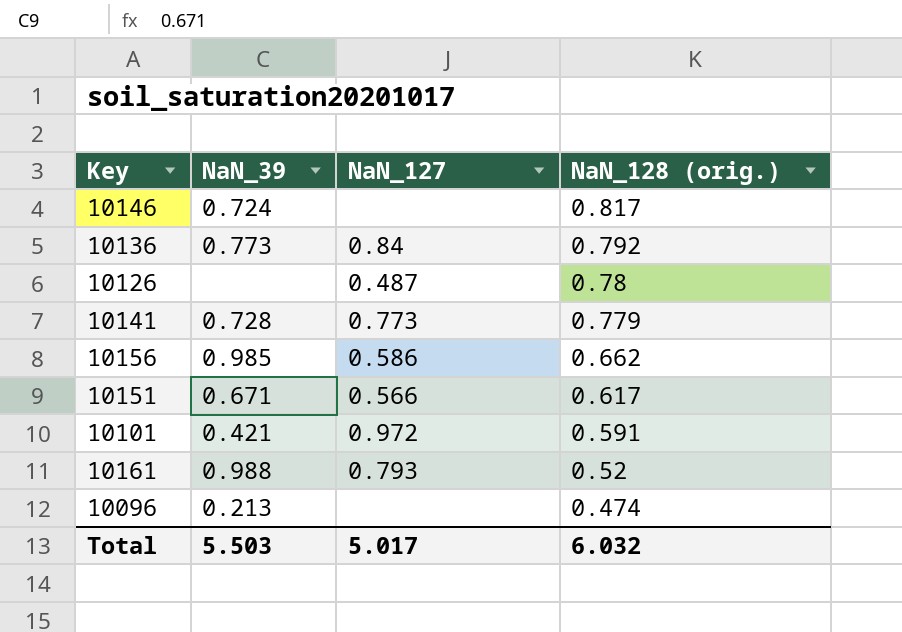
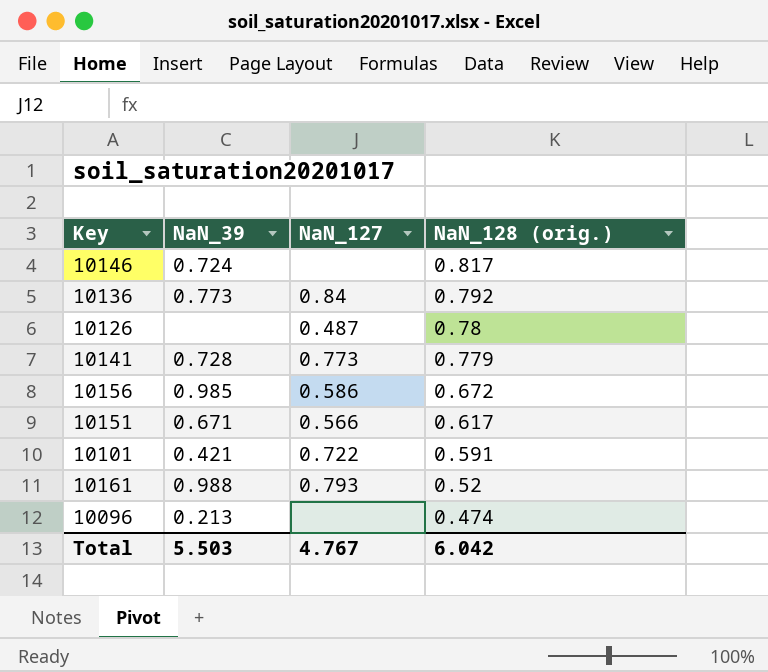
10156 | NaN_128 (orig.): 0.662 -> 0.672
10101 | NaN_127: 0.972 -> 0.722
Total | NaN_127: 5.017 -> 4.767
Total | NaN_128 (orig.): 6.032 -> 6.042

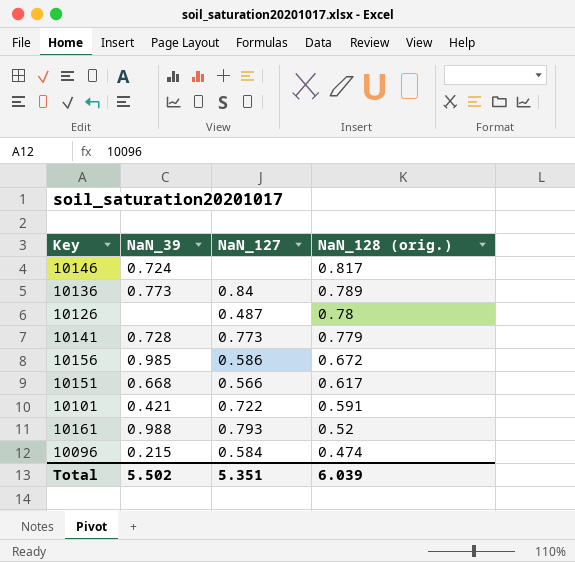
10136 | NaN_128 (orig.): 0.792 -> 0.789
10151 | NaN_39: 0.671 -> 0.668
10096 | NaN_39: 0.213 -> 0.215
10096 | NaN_127: none -> 0.584
Total | NaN_39: 5.503 -> 5.502
Total | NaN_127: 4.767 -> 5.351
Total | NaN_128 (orig.): 6.042 -> 6.039

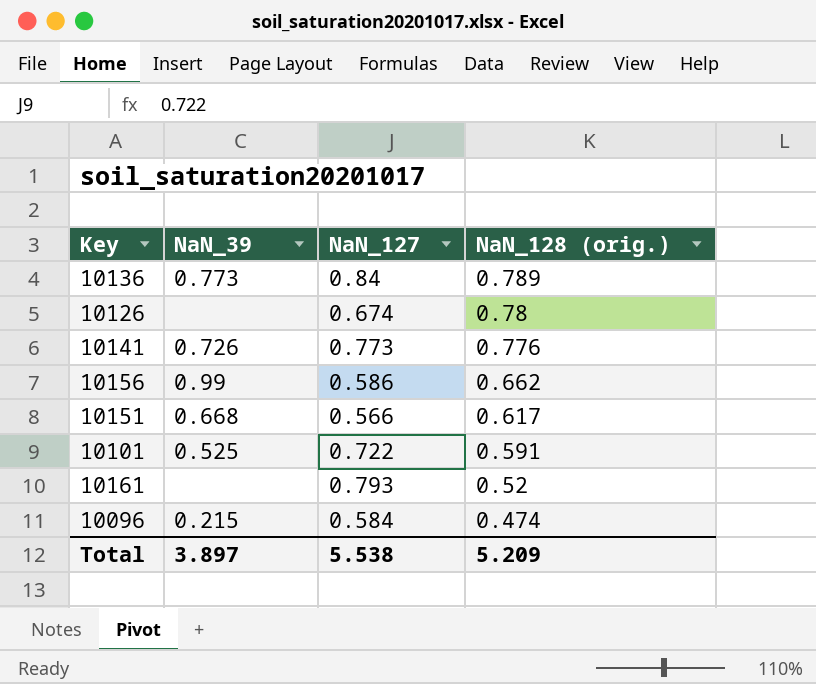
row 10146: 0.724 | none | 0.817 -> none
10126 | NaN_127: 0.487 -> 0.674
10141 | NaN_39: 0.728 -> 0.726
10141 | NaN_128 (orig.): 0.779 -> 0.776
10156 | NaN_39: 0.985 -> 0.99
10156 | NaN_128 (orig.): 0.672 -> 0.662
10101 | NaN_39: 0.421 -> 0.525
10161 | NaN_39: 0.988 -> none
Total | NaN_39: 5.502 -> 3.897
Total | NaN_127: 5.351 -> 5.538
Total | NaN_128 (orig.): 6.039 -> 5.209

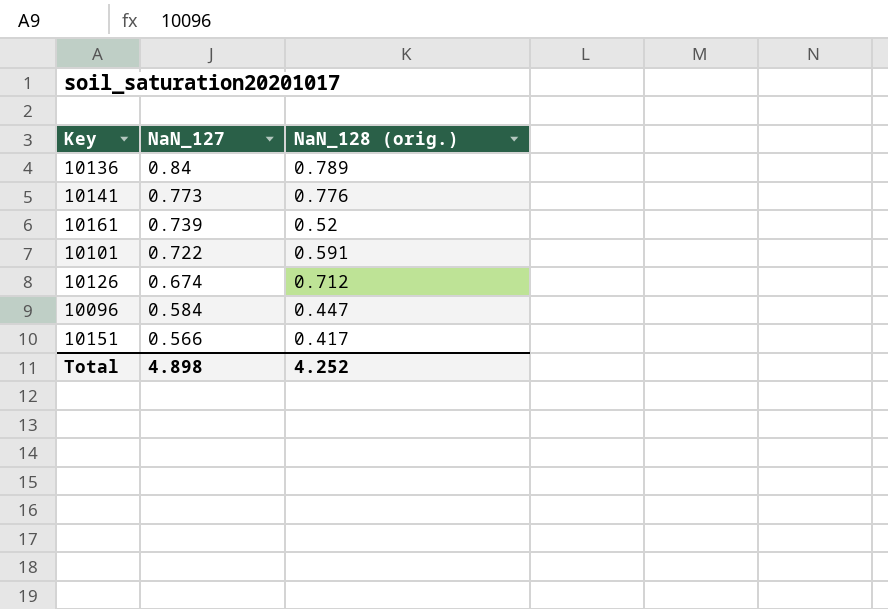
row order: NaN_128 (orig.) descending -> NaN_127 descending
column NaN_39 | position: 2 -> none
row 10156: 0.99 | 0.586 | 0.662 -> none
10161 | NaN_127: 0.793 -> 0.739
10126 | NaN_128 (orig.): 0.78 -> 0.712
10096 | NaN_128 (orig.): 0.474 -> 0.447
10151 | NaN_128 (orig.): 0.617 -> 0.417
Total | NaN_127: 5.538 -> 4.898
Total | NaN_128 (orig.): 5.209 -> 4.252

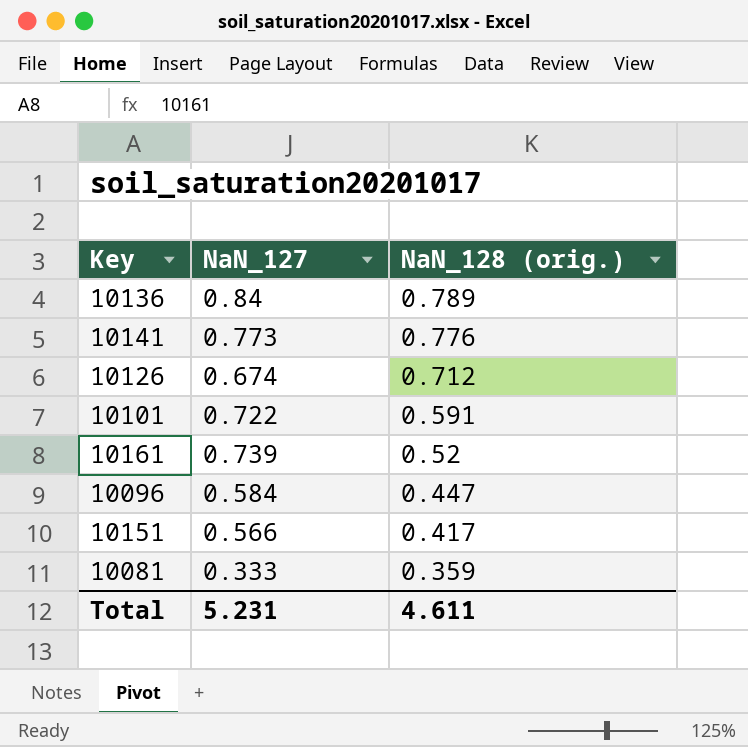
row order: NaN_127 descending -> NaN_128 (orig.) descending
row 10081: none -> 0.333 | 0.359
Total | NaN_127: 4.898 -> 5.231
Total | NaN_128 (orig.): 4.252 -> 4.611

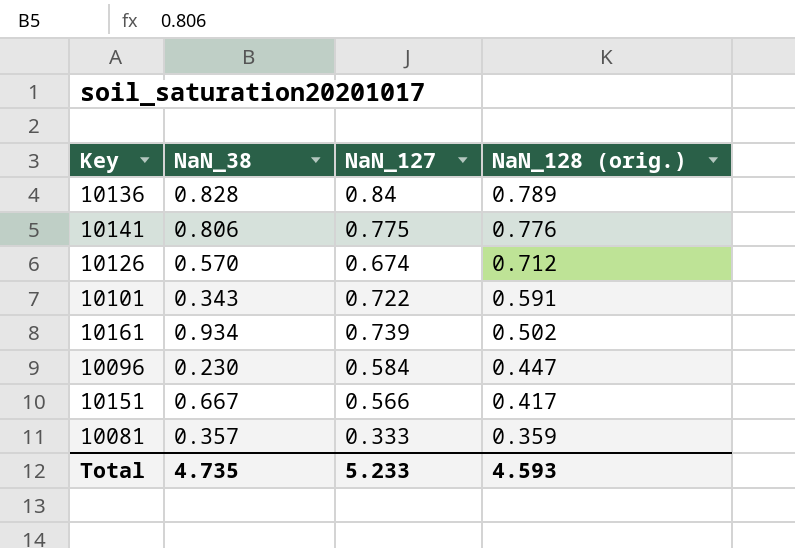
column NaN_38 | position: none -> 2
10141 | NaN_127: 0.773 -> 0.775
10161 | NaN_128 (orig.): 0.52 -> 0.502
Total | NaN_127: 5.231 -> 5.233
Total | NaN_128 (orig.): 4.611 -> 4.593

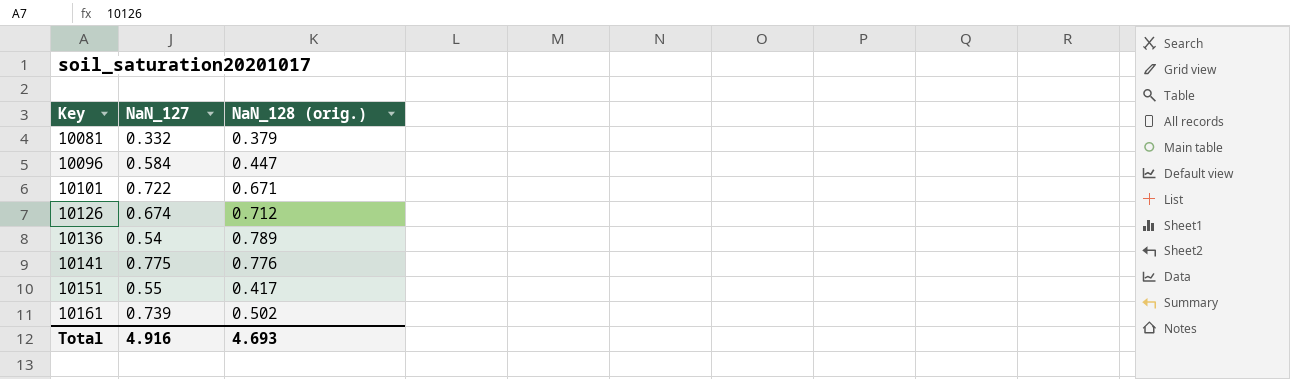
row order: NaN_128 (orig.) descending -> Key ascending
column NaN_38 | position: 2 -> none
10081 | NaN_127: 0.333 -> 0.332
10081 | NaN_128 (orig.): 0.359 -> 0.379
10101 | NaN_128 (orig.): 0.591 -> 0.671
10136 | NaN_127: 0.84 -> 0.54
10151 | NaN_127: 0.566 -> 0.55
Total | NaN_127: 5.233 -> 4.916
Total | NaN_128 (orig.): 4.593 -> 4.693

